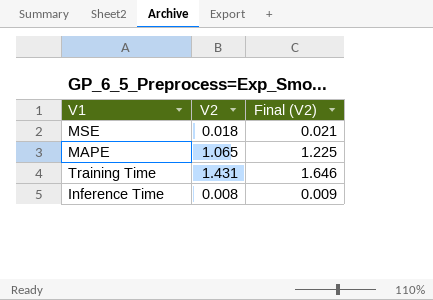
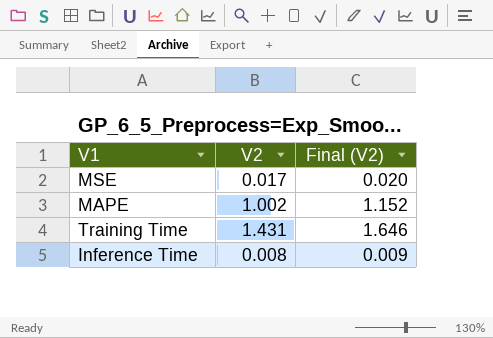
MSE | V2: 0.018 -> 0.017
MSE | Final (V2): 0.021 -> 0.020
MAPE | V2: 1.065 -> 1.002
MAPE | Final (V2): 1.225 -> 1.152

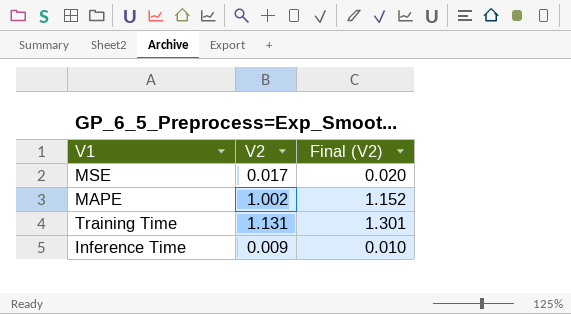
Training Time | V2: 1.431 -> 1.131
Training Time | Final (V2): 1.646 -> 1.301
Inference Time | V2: 0.008 -> 0.009
Inference Time | Final (V2): 0.009 -> 0.010

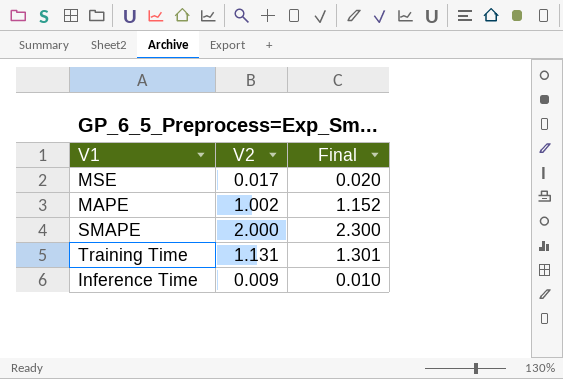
column name: Final (V2) -> Final
row SMAPE: none -> 2.000 | 2.300

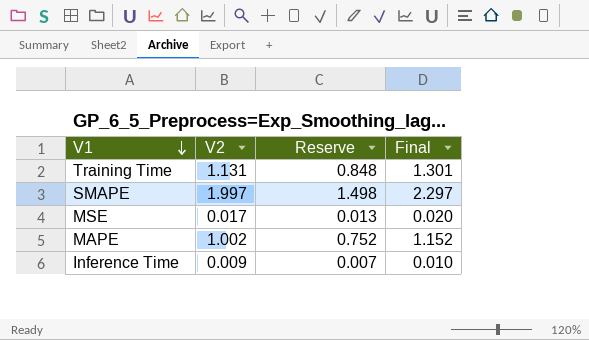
row order: none -> V1 descending
column Reserve | formula: none -> [V2] * 0.75
SMAPE | V2: 2.000 -> 1.997
SMAPE | Final: 2.300 -> 2.297

